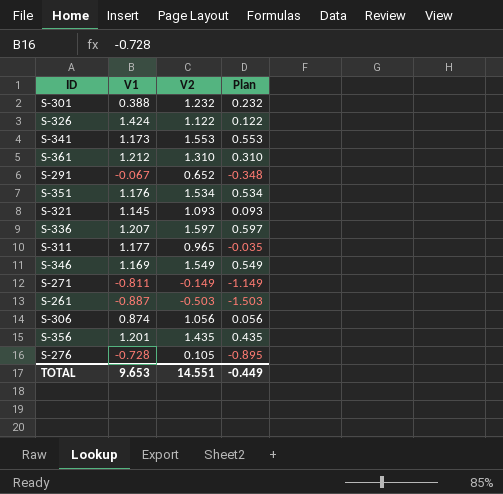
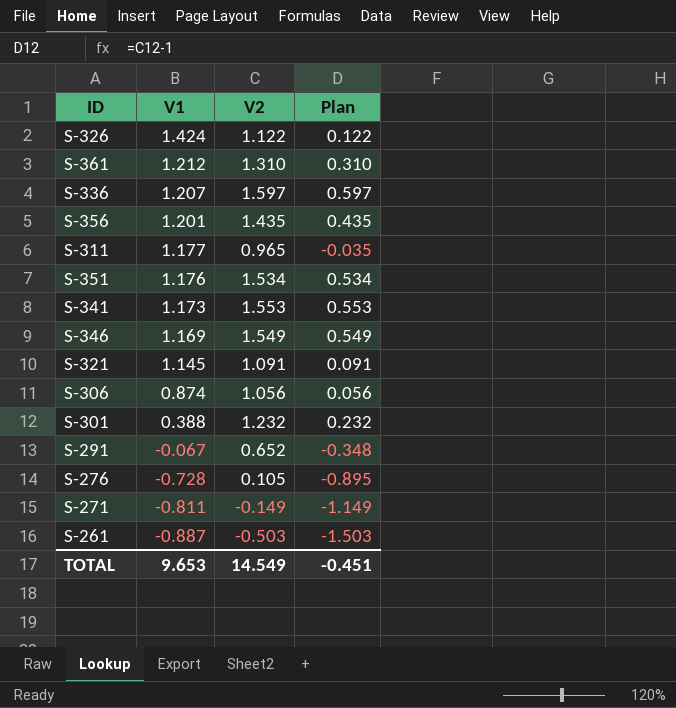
row order: none -> V1 descending
S-321 | V2: 1.093 -> 1.091
S-321 | Plan: 0.093 -> 0.091
TOTAL | V2: 14.551 -> 14.549
TOTAL | Plan: -0.449 -> -0.451

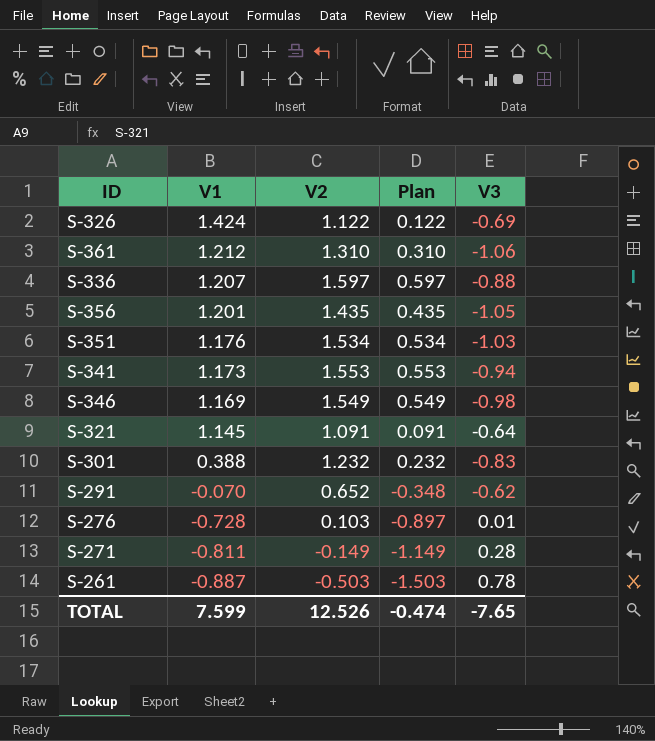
column V3 | position: none -> 5
row S-311: 1.177 | 0.965 | -0.035 -> none
row S-306: 0.874 | 1.056 | 0.056 -> none
S-291 | V1: -0.067 -> -0.070
S-276 | V2: 0.105 -> 0.103
S-276 | Plan: -0.895 -> -0.897
TOTAL | V1: 9.653 -> 7.599
TOTAL | V2: 14.549 -> 12.526
TOTAL | Plan: -0.451 -> -0.474

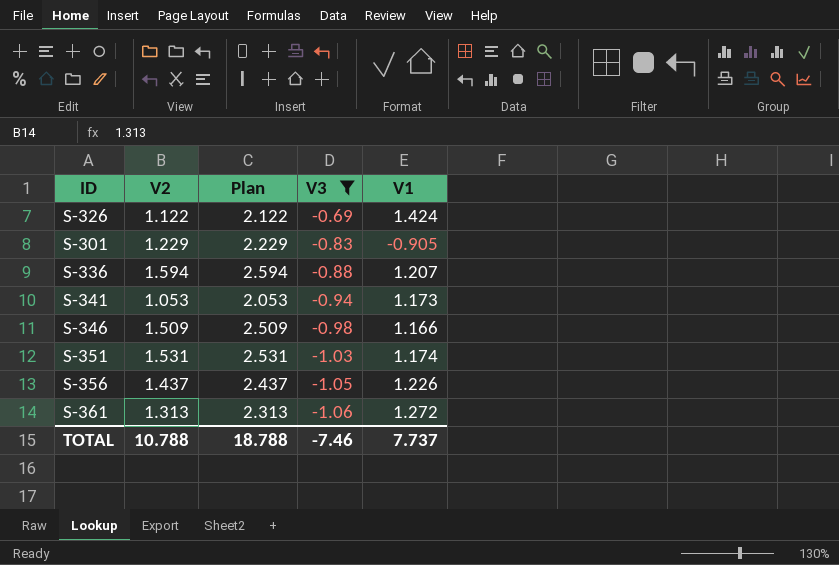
filter: none -> V3 <= -0.69
row order: V1 descending -> V3 descending
column Plan | formula: [V2] - 1 -> [V2] + 1
column V1 | position: 2 -> 5
S-301 | V2: 1.232 -> 1.229
S-301 | V1: 0.388 -> -0.905
S-336 | V2: 1.597 -> 1.594
S-341 | V2: 1.553 -> 1.053
S-346 | V2: 1.549 -> 1.509
S-346 | V1: 1.169 -> 1.166
S-351 | V2: 1.534 -> 1.531
S-351 | V1: 1.176 -> 1.174
S-356 | V2: 1.435 -> 1.437
S-356 | V1: 1.201 -> 1.226
S-361 | V2: 1.310 -> 1.313
S-361 | V1: 1.212 -> 1.272
TOTAL | V2: 12.526 -> 10.788
TOTAL | Plan: -0.474 -> 18.788
TOTAL | V3: -7.65 -> -7.46
TOTAL | V1: 7.599 -> 7.737

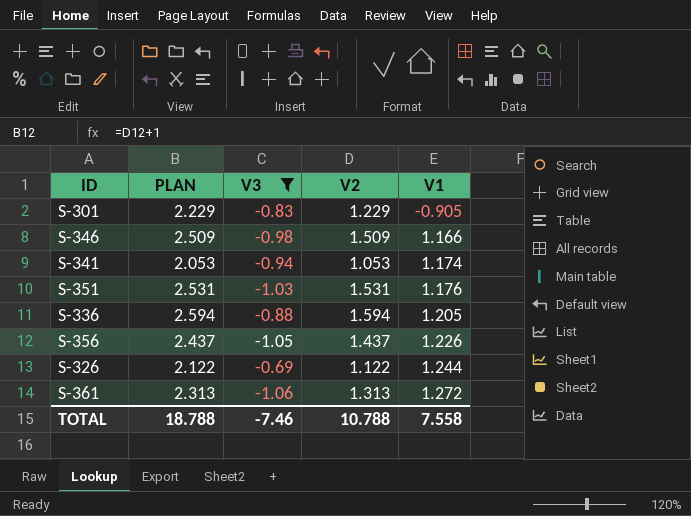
row order: V3 descending -> V1 ascending
column name: Plan -> PLAN
column V2 | position: 2 -> 4
S-341 | V1: 1.173 -> 1.174
S-351 | V1: 1.174 -> 1.176
S-336 | V1: 1.207 -> 1.205
S-326 | V1: 1.424 -> 1.244
TOTAL | V1: 7.737 -> 7.558

